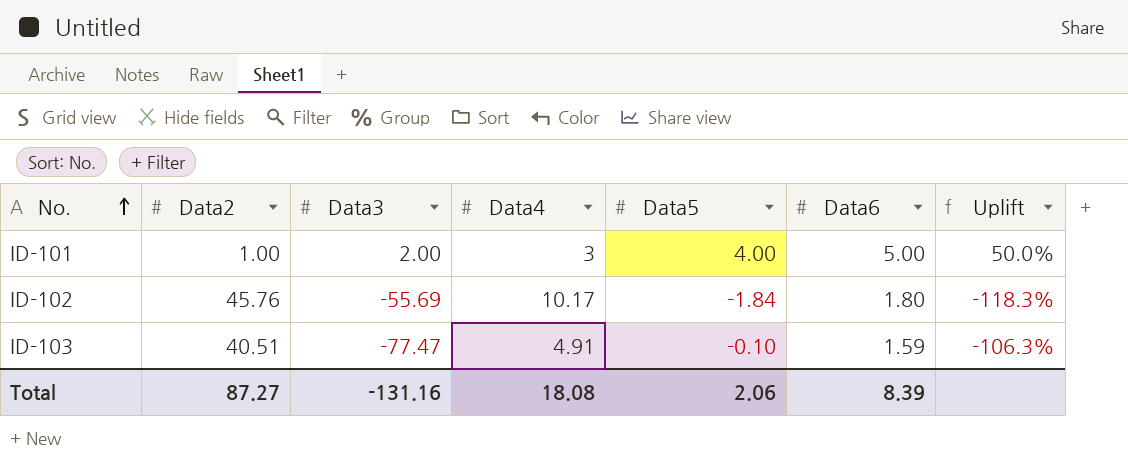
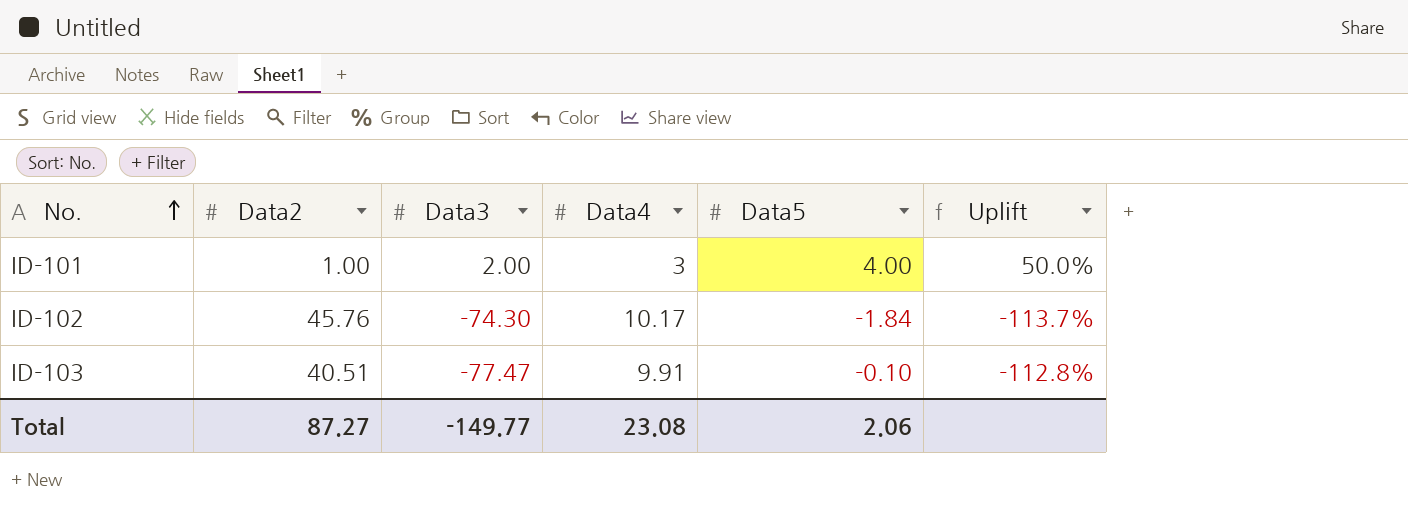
column Data6 | position: 6 -> none
ID-102 | Data3: -55.69 -> -74.30
ID-102 | Uplift: -118.3% -> -113.7%
ID-103 | Data4: 4.91 -> 9.91
ID-103 | Uplift: -106.3% -> -112.8%
Total | Data3: -131.16 -> -149.77
Total | Data4: 18.08 -> 23.08

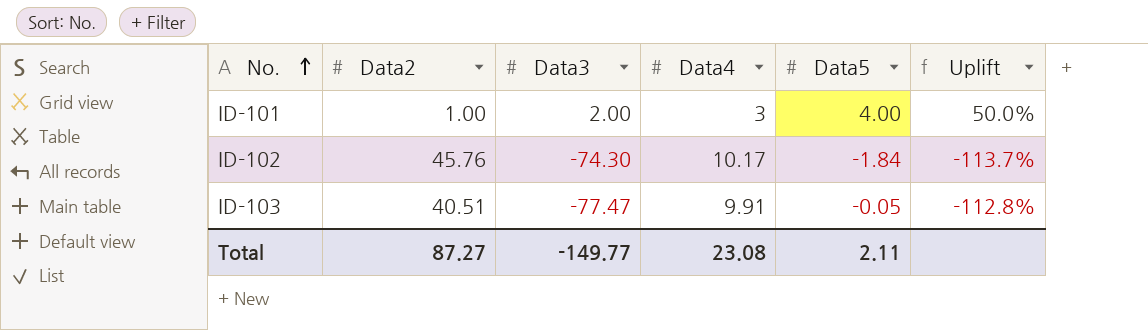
ID-103 | Data5: -0.10 -> -0.05
Total | Data5: 2.06 -> 2.11

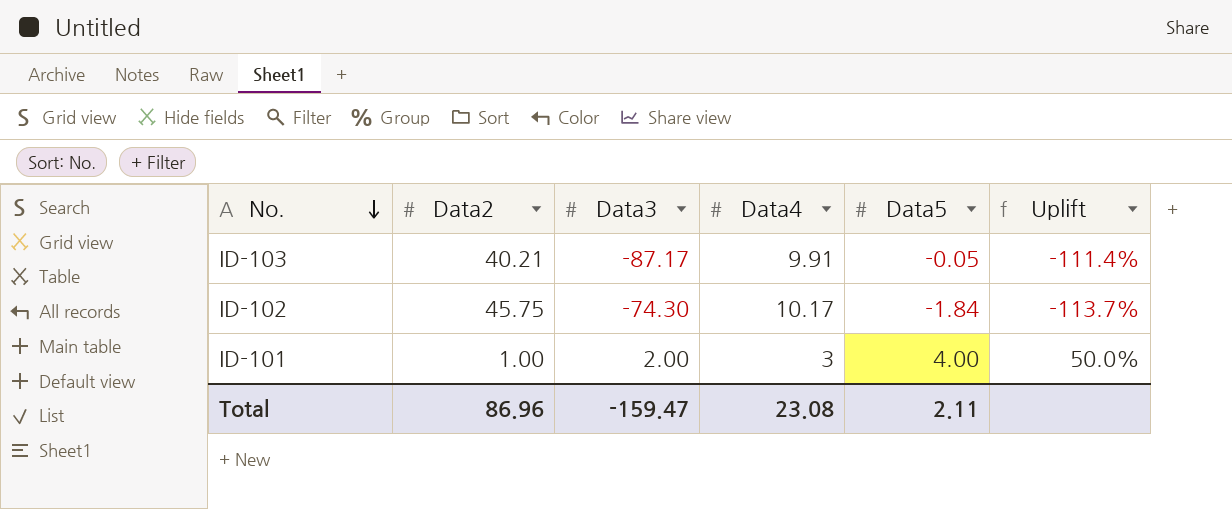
row order: No. ascending -> No. descending
ID-103 | Data2: 40.51 -> 40.21
ID-103 | Data3: -77.47 -> -87.17
ID-103 | Uplift: -112.8% -> -111.4%
ID-102 | Data2: 45.76 -> 45.75
Total | Data2: 87.27 -> 86.96
Total | Data3: -149.77 -> -159.47

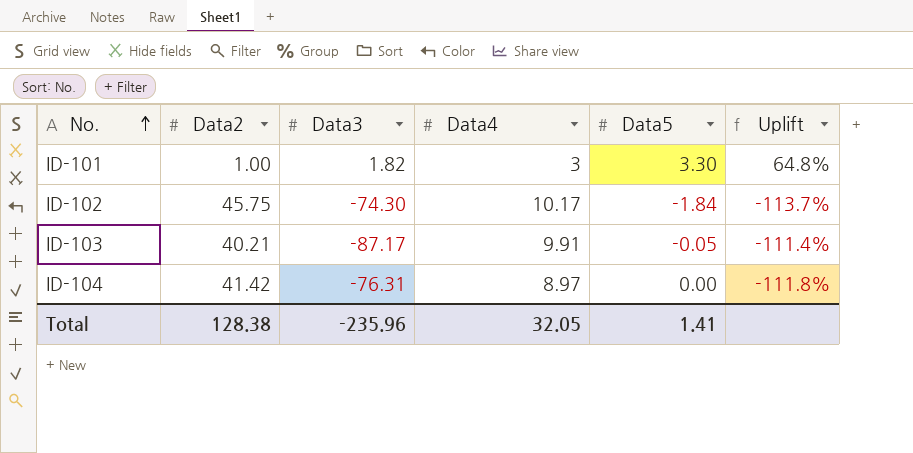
row order: No. descending -> No. ascending
ID-101 | Data3: 2.00 -> 1.82
ID-101 | Data5: 4.00 -> 3.30
ID-101 | Uplift: 50.0% -> 64.8%
row ID-104: none -> 41.42 | -76.31 | 8.97 | 0.00 | -111.8%
Total | Data2: 86.96 -> 128.38
Total | Data3: -159.47 -> -235.96
Total | Data4: 23.08 -> 32.05
Total | Data5: 2.11 -> 1.41

